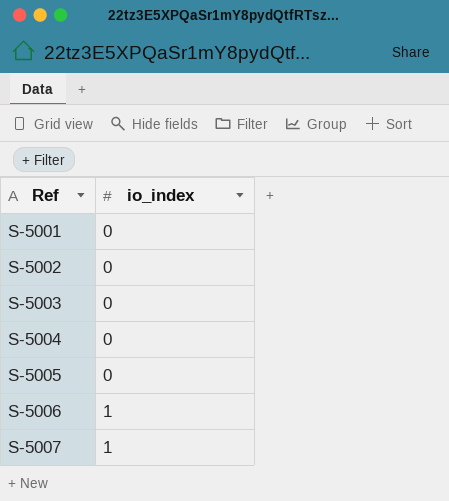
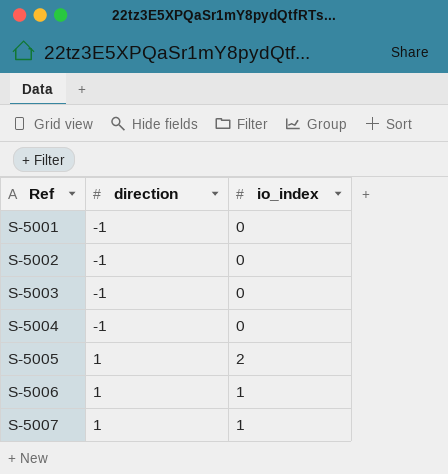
column direction | position: none -> 2
S-5005 | io_index: 0 -> 2

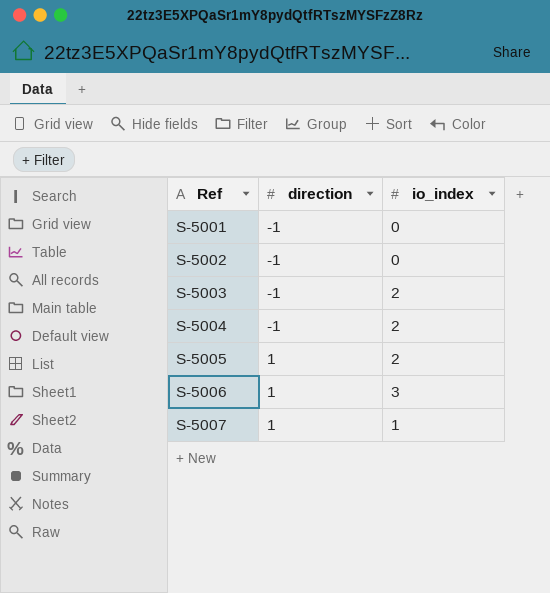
S-5003 | io_index: 0 -> 2
S-5004 | io_index: 0 -> 2
S-5006 | io_index: 1 -> 3

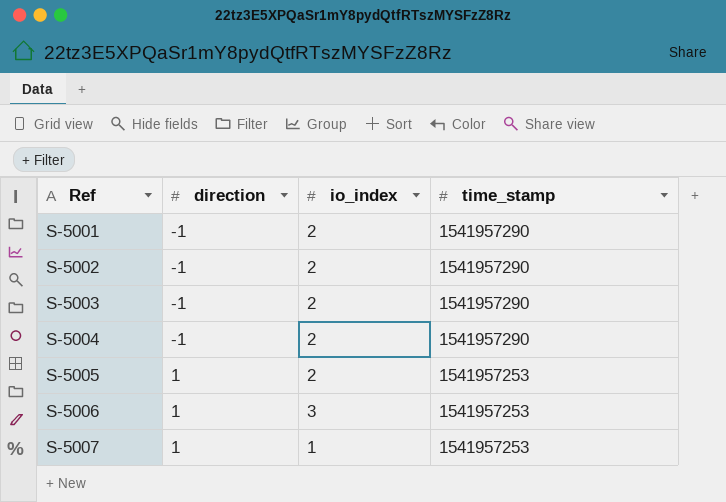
column time_stamp | position: none -> 4
S-5001 | io_index: 0 -> 2
S-5002 | io_index: 0 -> 2

